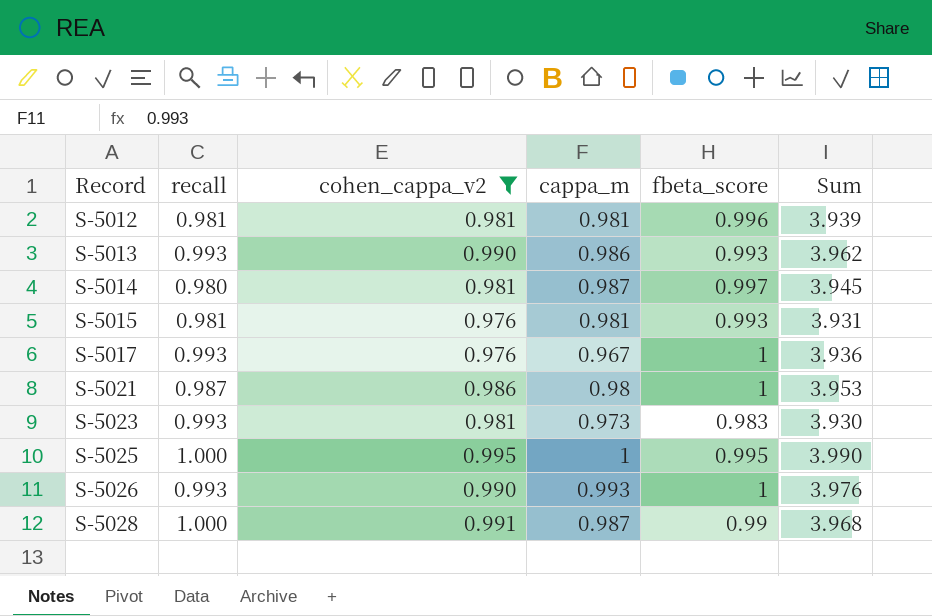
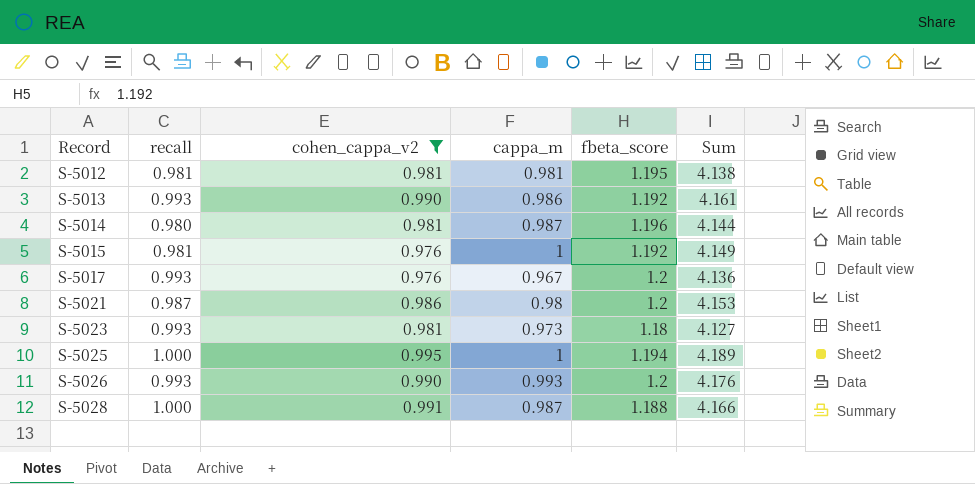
S-5012 | fbeta_score: 0.996 -> 1.195
S-5012 | Sum: 3.939 -> 4.138
S-5013 | fbeta_score: 0.993 -> 1.192
S-5013 | Sum: 3.962 -> 4.161
S-5014 | fbeta_score: 0.997 -> 1.196
S-5014 | Sum: 3.945 -> 4.144
S-5015 | cappa_m: 0.981 -> 1
S-5015 | fbeta_score: 0.993 -> 1.192
S-5015 | Sum: 3.931 -> 4.149
S-5017 | fbeta_score: 1 -> 1.2
S-5017 | Sum: 3.936 -> 4.136
S-5021 | fbeta_score: 1 -> 1.2
S-5021 | Sum: 3.953 -> 4.153
S-5023 | fbeta_score: 0.983 -> 1.18
S-5023 | Sum: 3.930 -> 4.127
S-5025 | fbeta_score: 0.995 -> 1.194
S-5025 | Sum: 3.990 -> 4.189
S-5026 | fbeta_score: 1 -> 1.2
S-5026 | Sum: 3.976 -> 4.176
S-5028 | fbeta_score: 0.99 -> 1.188
S-5028 | Sum: 3.968 -> 4.166

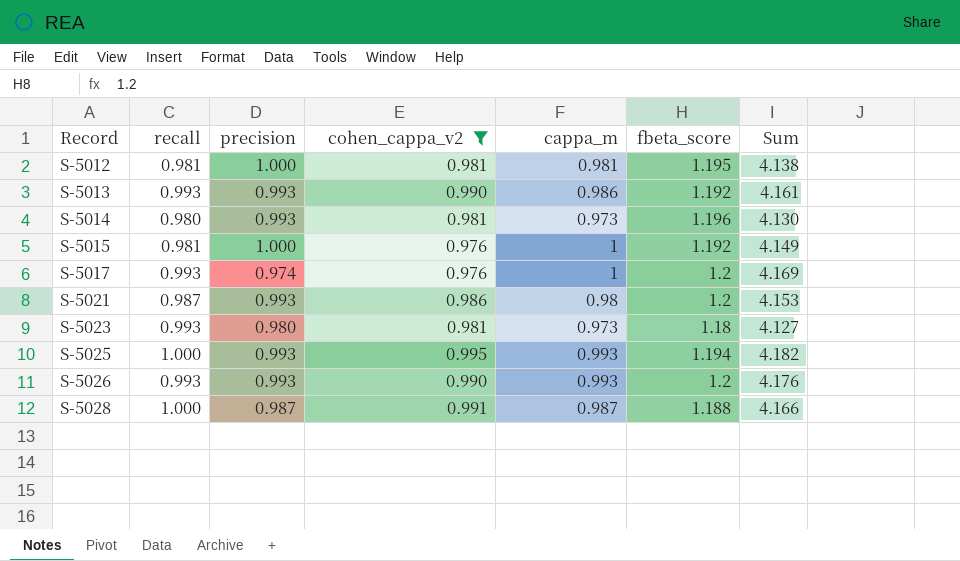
column precision | position: none -> 3
S-5014 | cappa_m: 0.987 -> 0.973
S-5014 | Sum: 4.144 -> 4.130
S-5017 | cappa_m: 0.967 -> 1
S-5017 | Sum: 4.136 -> 4.169
S-5025 | cappa_m: 1 -> 0.993
S-5025 | Sum: 4.189 -> 4.182

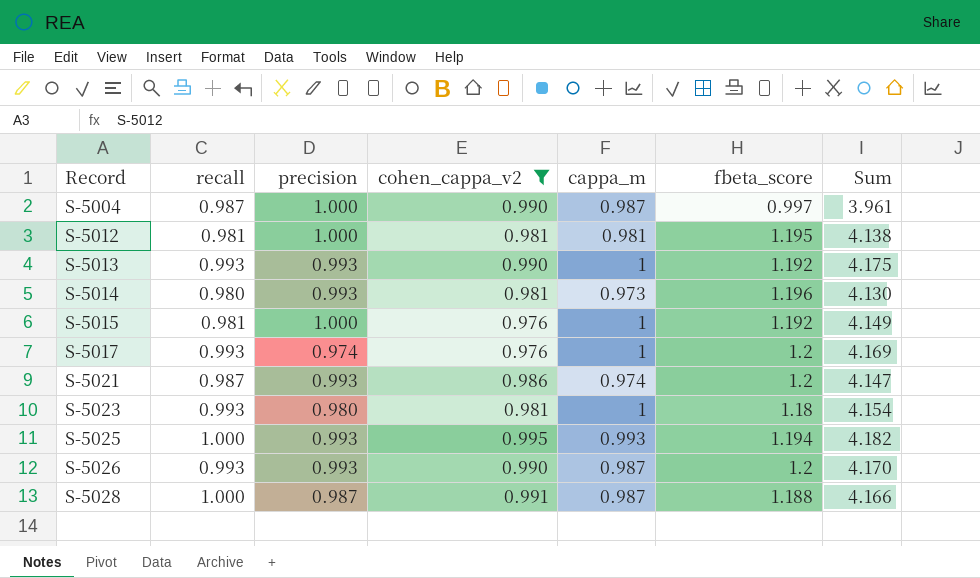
row S-5004: none -> 0.987 | 1.000 | 0.990 | 0.987 | 0.997 | 3.961
S-5013 | cappa_m: 0.986 -> 1
S-5013 | Sum: 4.161 -> 4.175
S-5021 | cappa_m: 0.98 -> 0.974
S-5021 | Sum: 4.153 -> 4.147
S-5023 | cappa_m: 0.973 -> 1
S-5023 | Sum: 4.127 -> 4.154
S-5026 | cappa_m: 0.993 -> 0.987
S-5026 | Sum: 4.176 -> 4.170

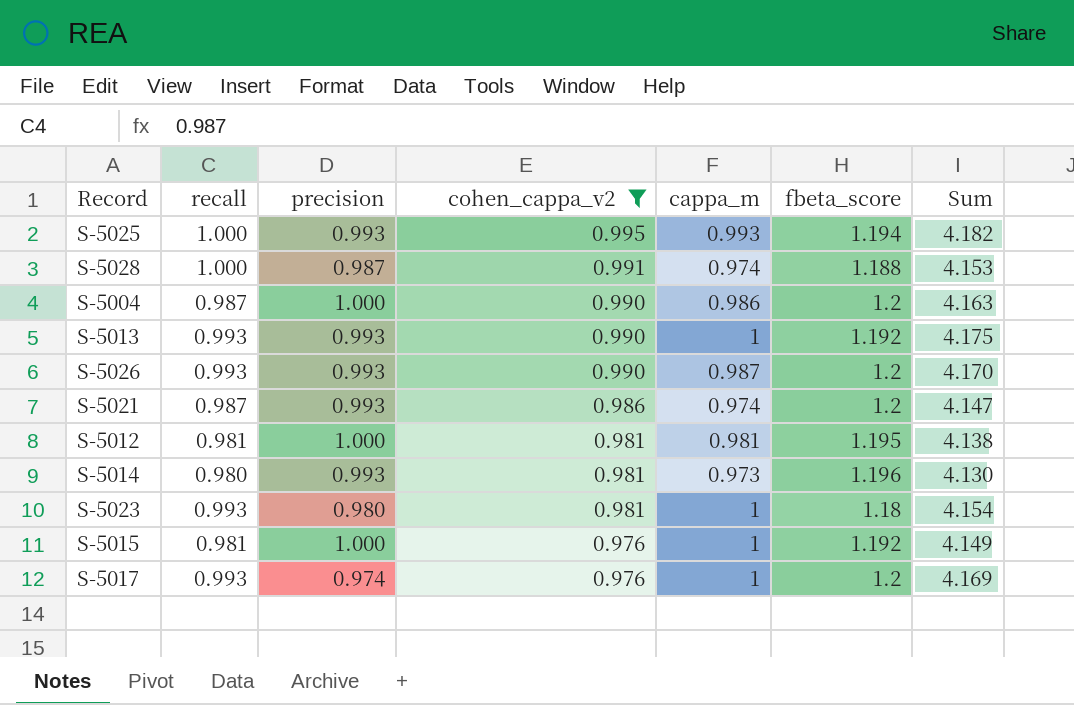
row order: Record ascending -> cohen_cappa_v2 descending
S-5028 | cappa_m: 0.987 -> 0.974
S-5028 | Sum: 4.166 -> 4.153
S-5004 | cappa_m: 0.987 -> 0.986
S-5004 | fbeta_score: 0.997 -> 1.2
S-5004 | Sum: 3.961 -> 4.163

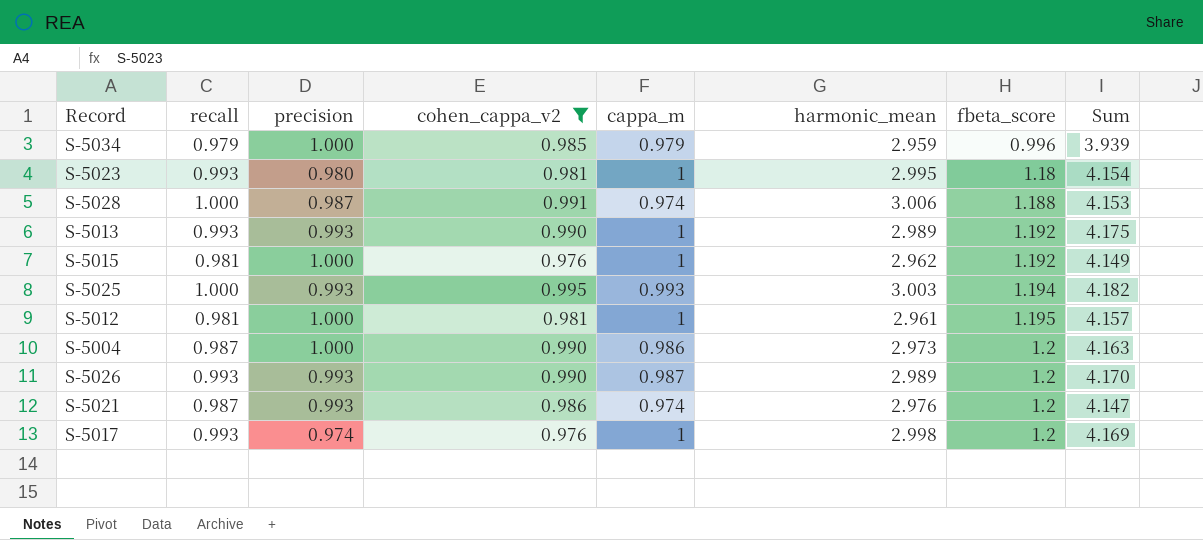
row order: cohen_cappa_v2 descending -> fbeta_score ascending
column harmonic_mean | position: none -> 6
row S-5014: 0.980 | 0.993 | 0.981 | 0.973 | 1.196 | 4.130 -> none
row S-5034: none -> 0.979 | 1.000 | 0.985 | 0.979 | 2.959 | 0.996 | 3.939
S-5012 | cappa_m: 0.981 -> 1
S-5012 | Sum: 4.138 -> 4.157

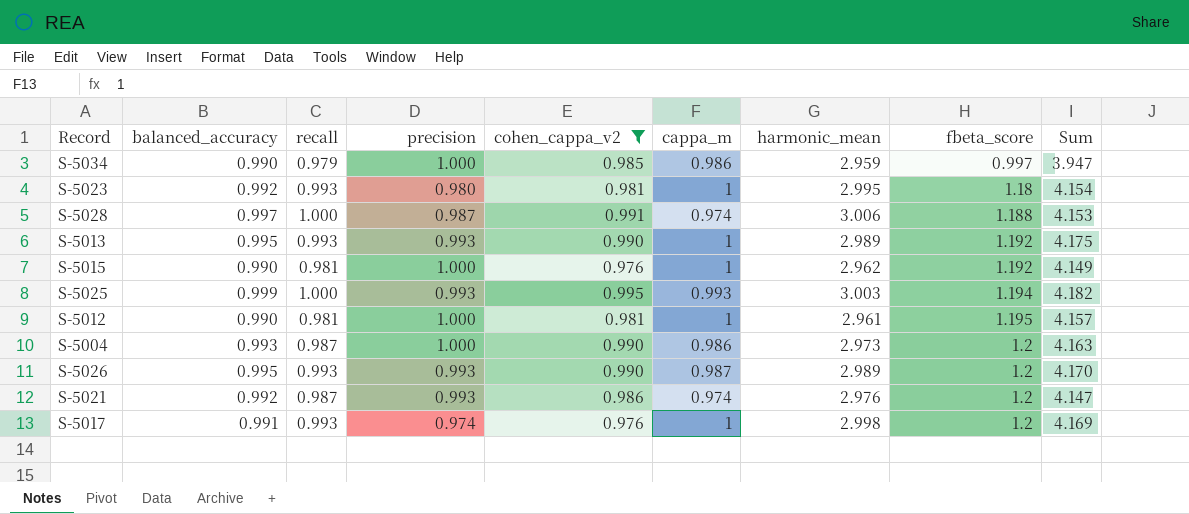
column balanced_accuracy | position: none -> 2
S-5034 | cappa_m: 0.979 -> 0.986
S-5034 | fbeta_score: 0.996 -> 0.997
S-5034 | Sum: 3.939 -> 3.947

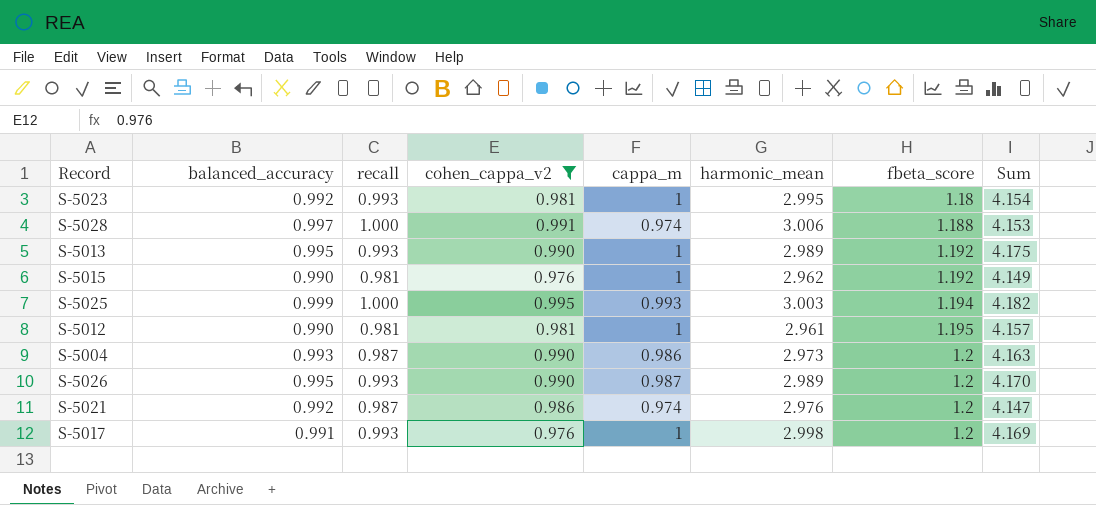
column precision | position: 4 -> none
row S-5034: 0.990 | 0.979 | 1.000 | 0.985 | 0.986 | 2.959 | 0.997 | 3.947 -> none

